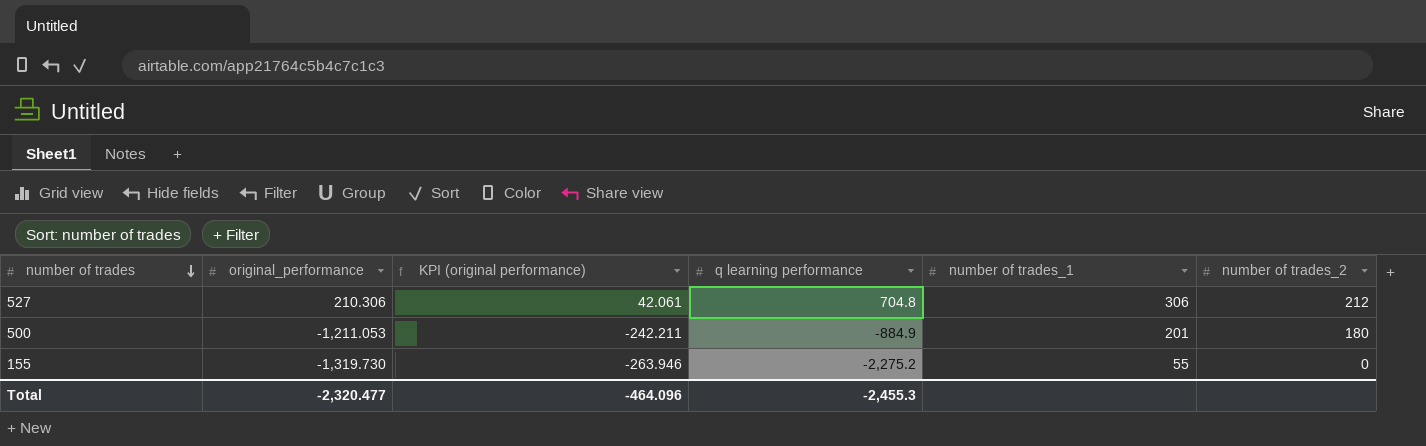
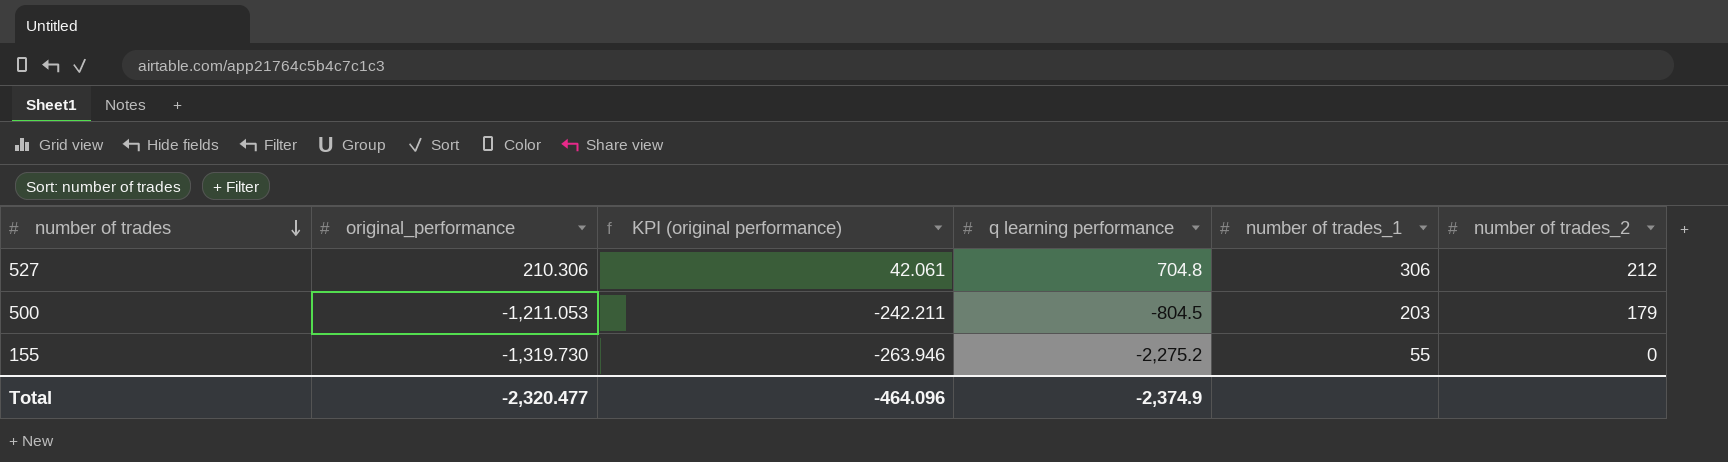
500 | q learning performance: -884.9 -> -804.5
500 | number of trades_1: 201 -> 203
500 | number of trades_2: 180 -> 179
Total | q learning performance: -2,455.3 -> -2,374.9

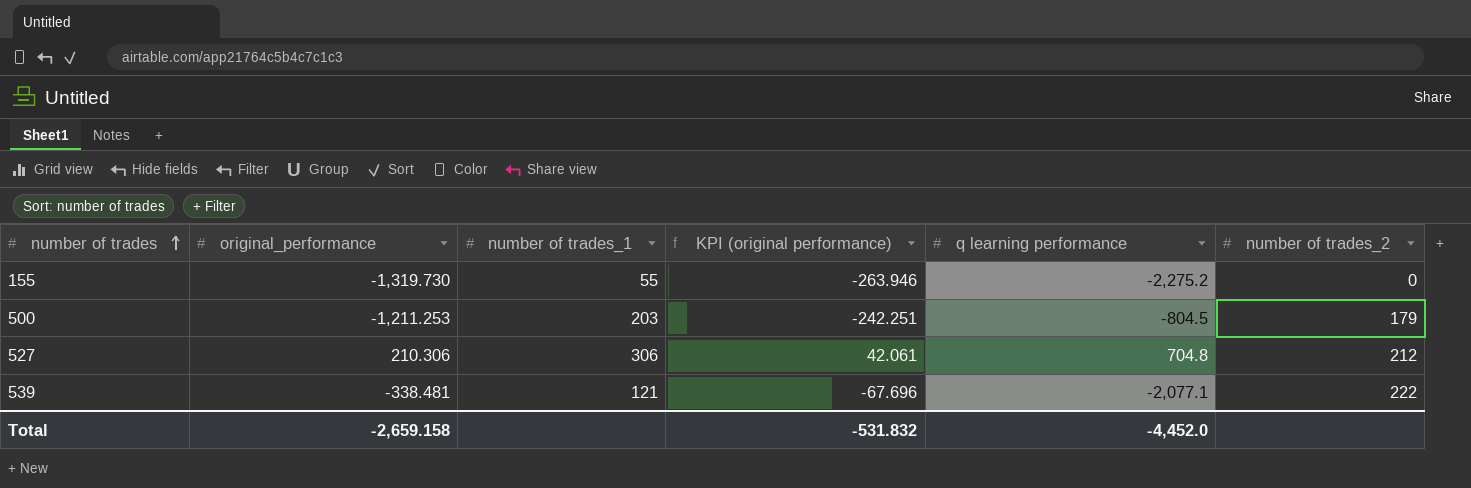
row order: number of trades descending -> number of trades ascending
column number of trades_1 | position: 5 -> 3
500 | original_performance: -1,211.053 -> -1,211.253
500 | KPI (original performance): -242.211 -> -242.251
row 539: none -> -338.481 | 121 | -67.696 | -2,077.1 | 222
Total | original_performance: -2,320.477 -> -2,659.158
Total | KPI (original performance): -464.096 -> -531.832
Total | q learning performance: -2,374.9 -> -4,452.0

